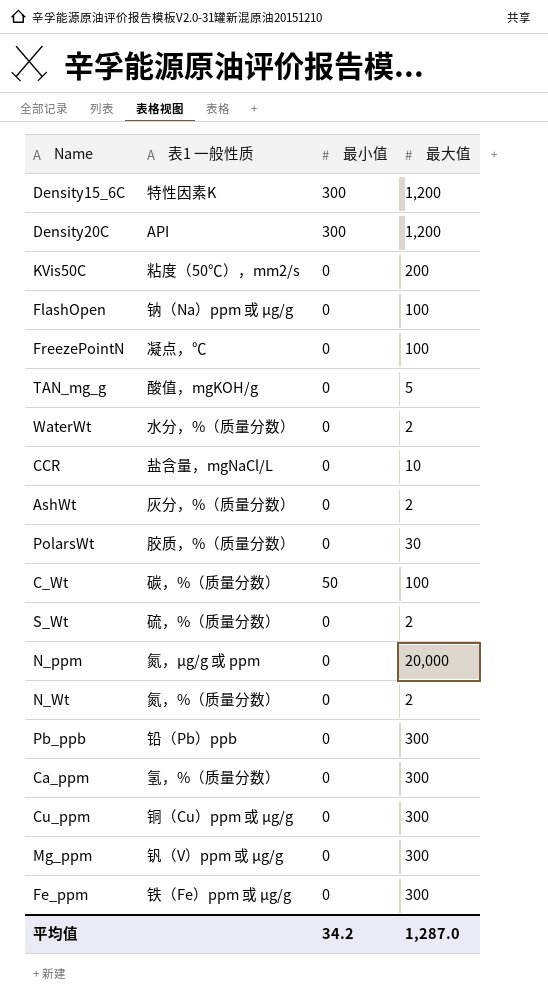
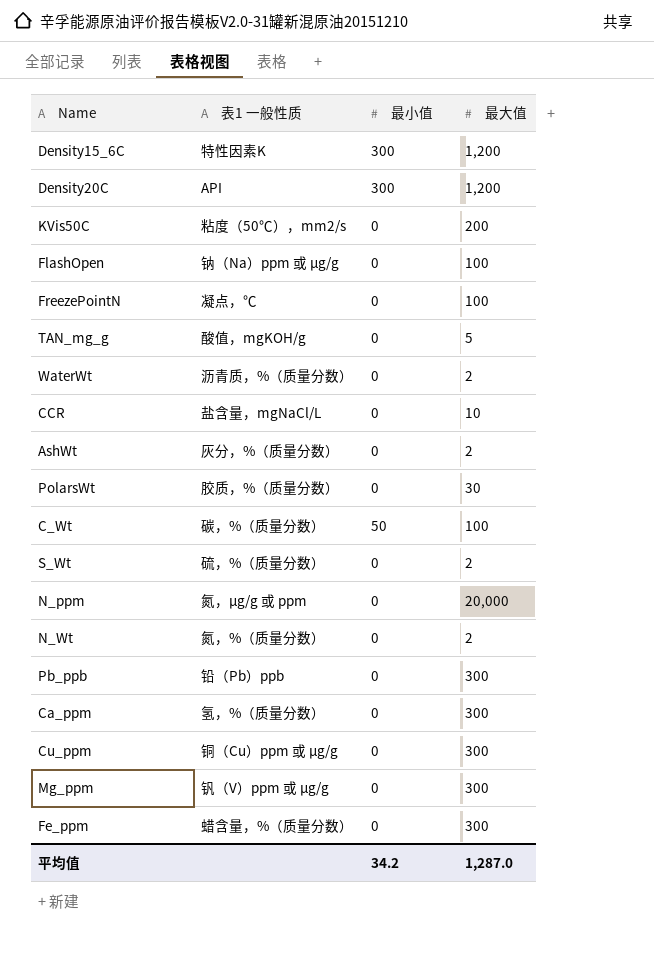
WaterWt | 表1 一般性质: 水分，%（质量分数） -> 沥青质，%（质量分数）
Fe_ppm | 表1 一般性质: 铁（Fe）ppm 或 µg/g -> 蜡含量，%（质量分数）

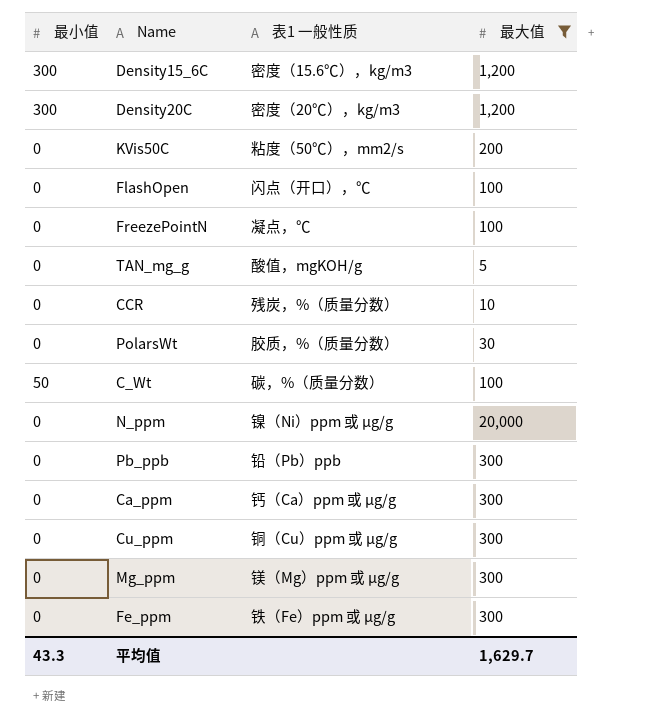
filter: none -> 最大值 != 2
column 最小值 | position: 3 -> 1
Density15_6C | 表1 一般性质: 特性因素K -> 密度（15.6℃），kg/m3
Density20C | 表1 一般性质: API -> 密度（20℃），kg/m3
FlashOpen | 表1 一般性质: 钠（Na）ppm 或 µg/g -> 闪点（开口），℃
CCR | 表1 一般性质: 盐含量，mgNaCl/L -> 残炭，%（质量分数）
N_ppm | 表1 一般性质: 氮，µg/g 或 ppm -> 镍（Ni）ppm 或 µg/g
Ca_ppm | 表1 一般性质: 氢，%（质量分数） -> 钙（Ca）ppm 或 µg/g
Mg_ppm | 表1 一般性质: 钒（V）ppm 或 µg/g -> 镁（Mg）ppm 或 µg/g
Fe_ppm | 表1 一般性质: 蜡含量，%（质量分数） -> 铁（Fe）ppm 或 µg/g
平均值 | 最小值: 34.2 -> 43.3
平均值 | 最大值: 1,287.0 -> 1,629.7

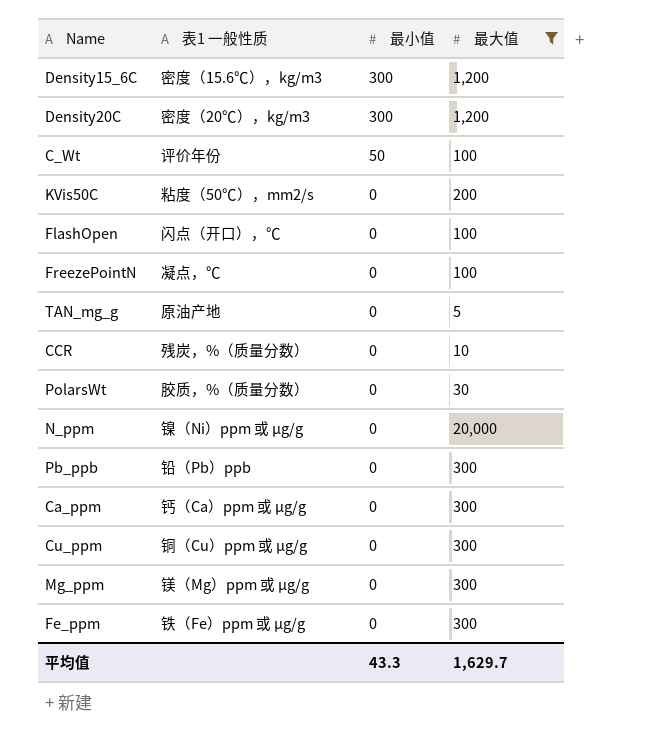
row order: none -> 最小值 descending
column 最小值 | position: 1 -> 3
C_Wt | 表1 一般性质: 碳，%（质量分数） -> 评价年份
TAN_mg_g | 表1 一般性质: 酸值，mgKOH/g -> 原油产地

